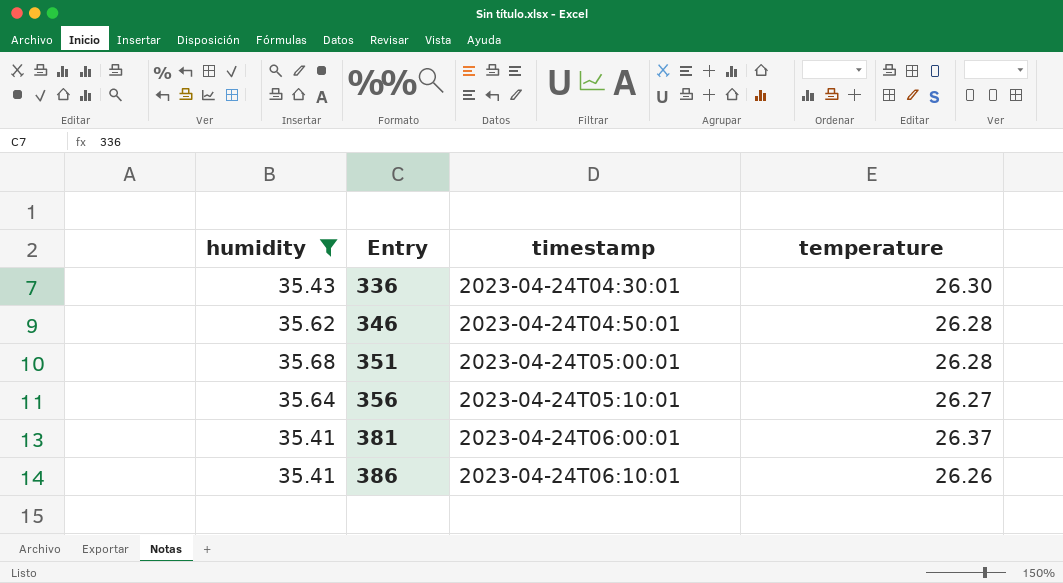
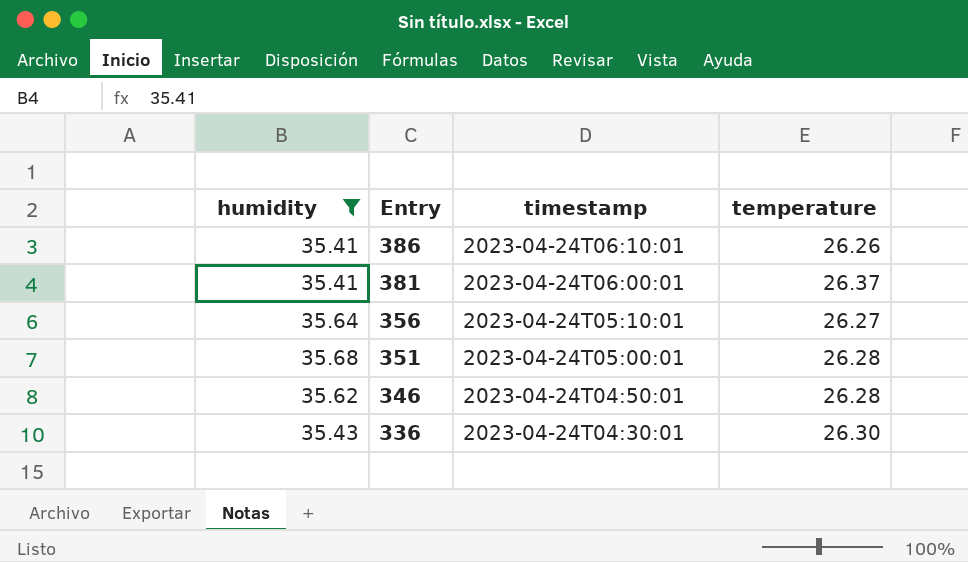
row order: Entry ascending -> Entry descending

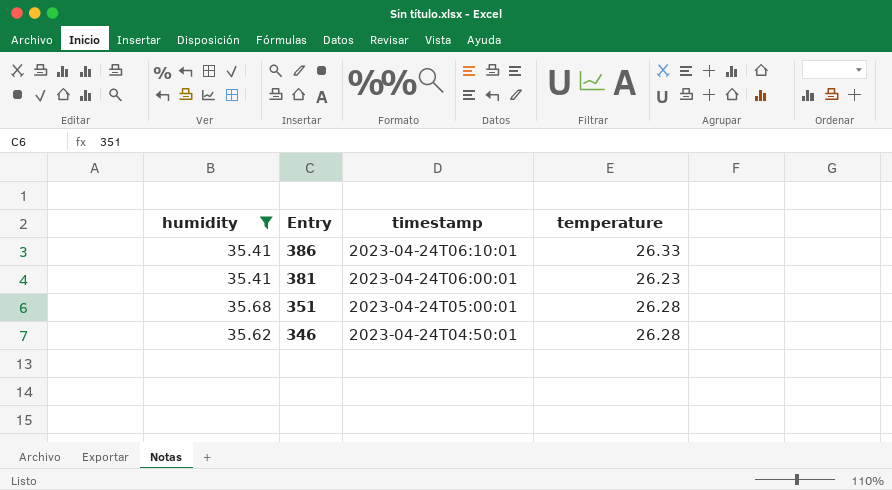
row 356: 35.64 | 2023-04-24T05:10:01 | 26.27 -> none
row 336: 35.43 | 2023-04-24T04:30:01 | 26.30 -> none
386 | temperature: 26.26 -> 26.33
381 | temperature: 26.37 -> 26.23

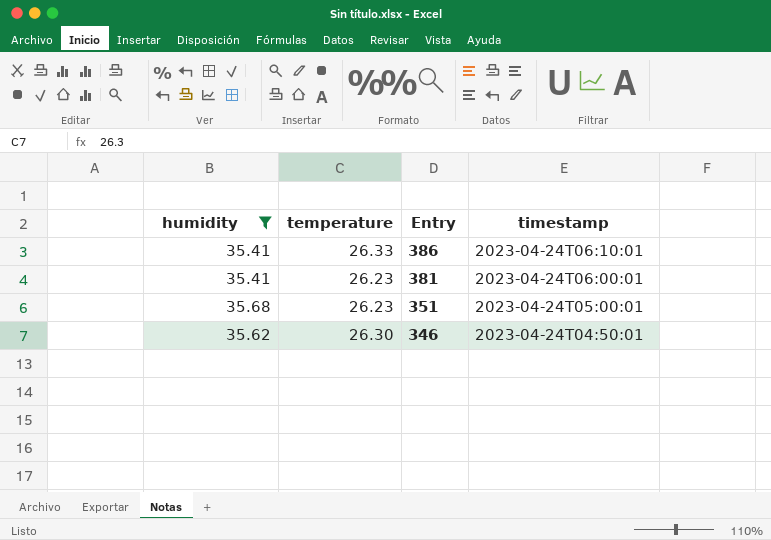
column temperature | position: 4 -> 2
351 | temperature: 26.28 -> 26.23
346 | temperature: 26.28 -> 26.30

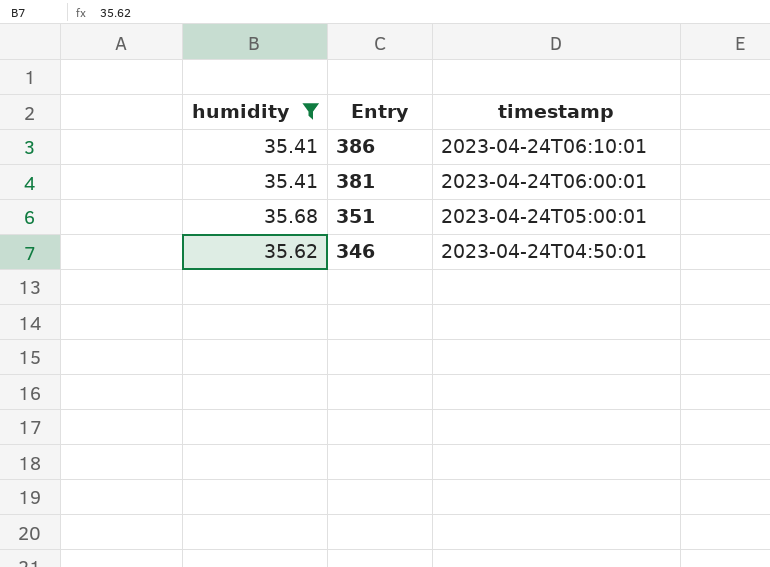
column temperature | position: 2 -> none

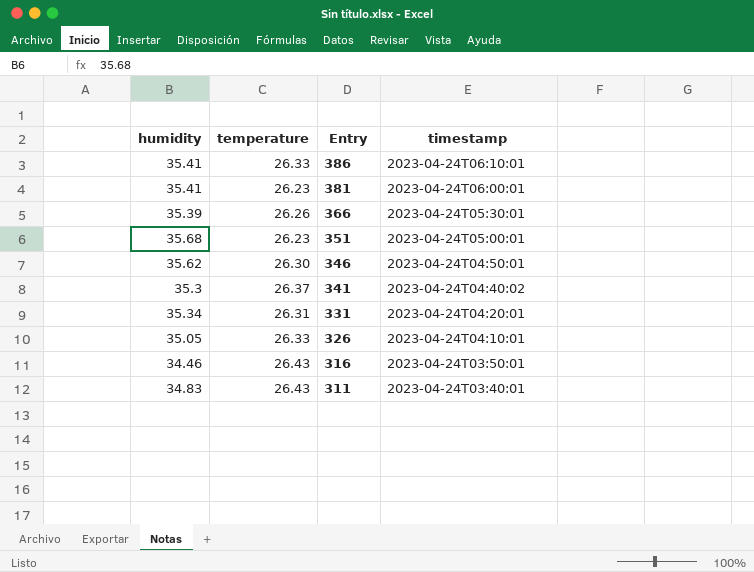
filter: humidity >= 35.41 -> none
column temperature | position: none -> 2

